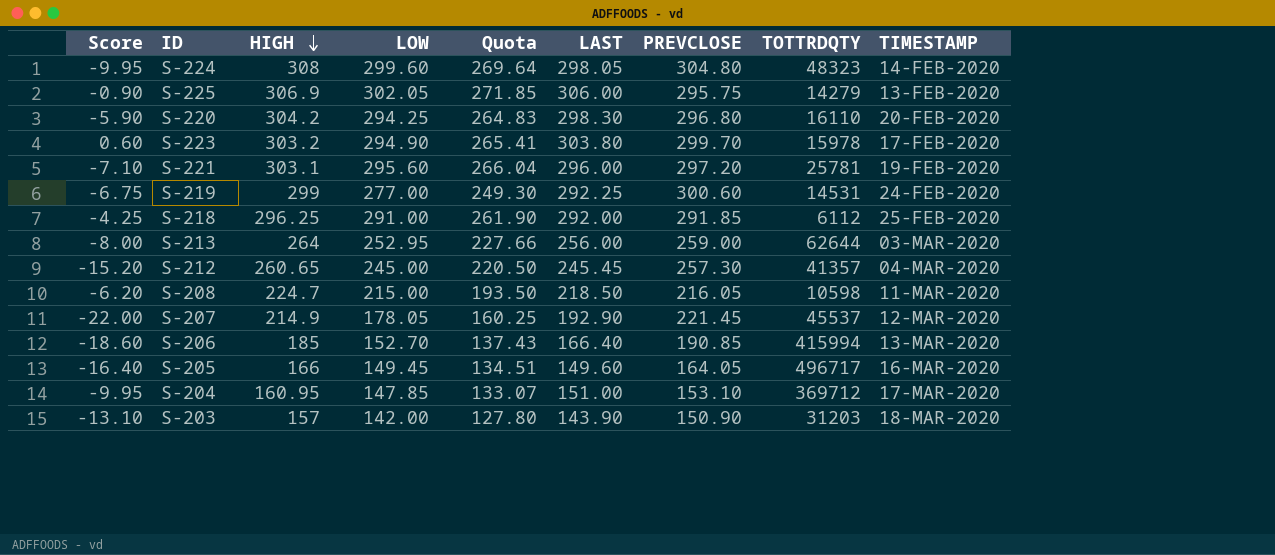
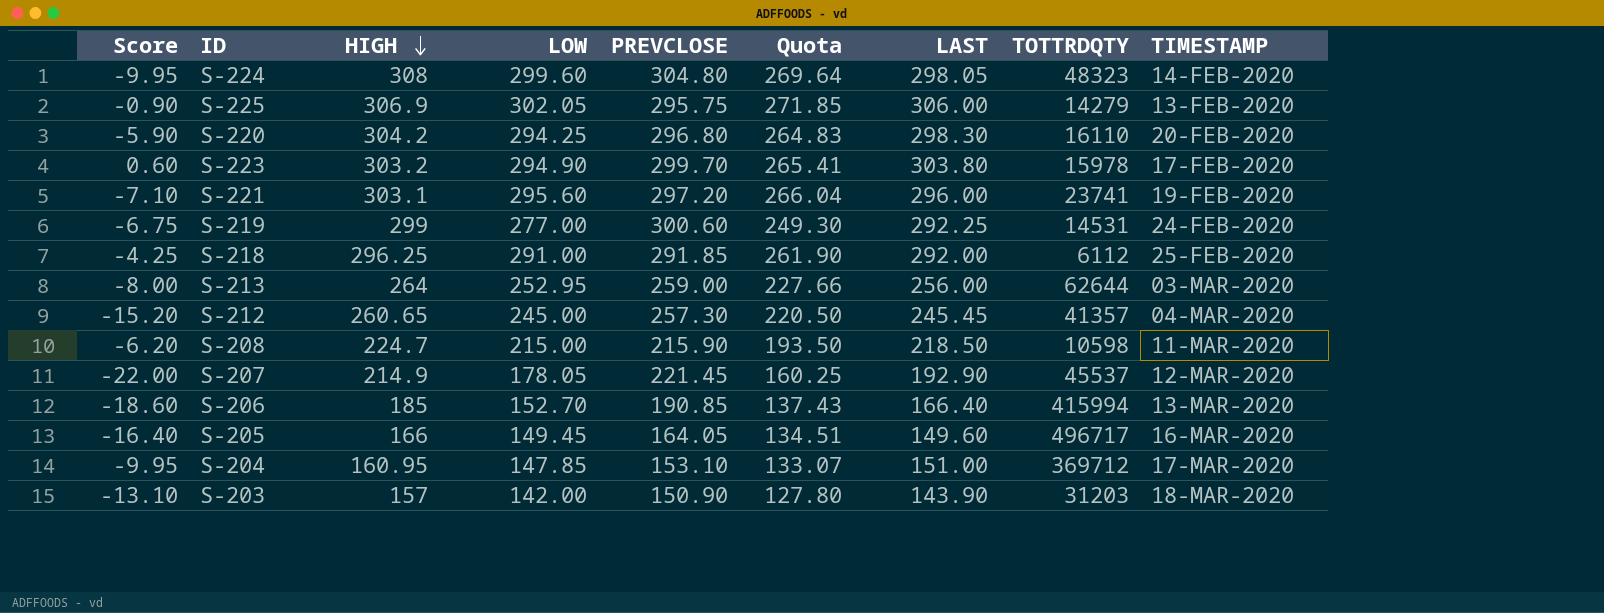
column PREVCLOSE | position: 7 -> 5
S-221 | TOTTRDQTY: 25781 -> 23741
S-208 | PREVCLOSE: 216.05 -> 215.90

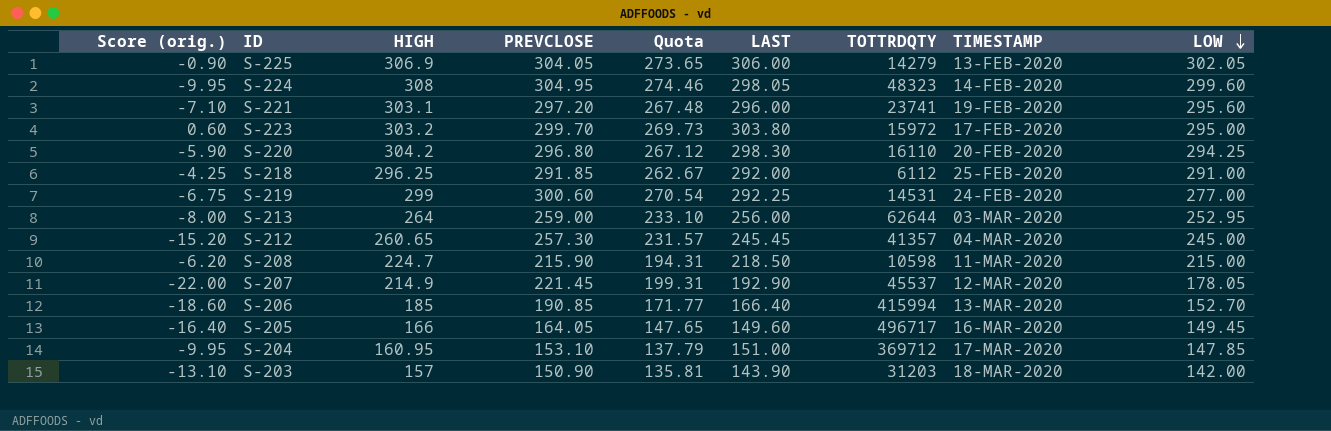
row order: HIGH descending -> LOW descending
column name: Score -> Score (orig.)
column Quota | formula: [LOW] * 0.9 -> [PREVCLOSE] * 0.9
column LOW | position: 4 -> 9
S-225 | PREVCLOSE: 295.75 -> 304.05
S-224 | PREVCLOSE: 304.80 -> 304.95
S-223 | TOTTRDQTY: 15978 -> 15972
S-223 | LOW: 294.90 -> 295.00

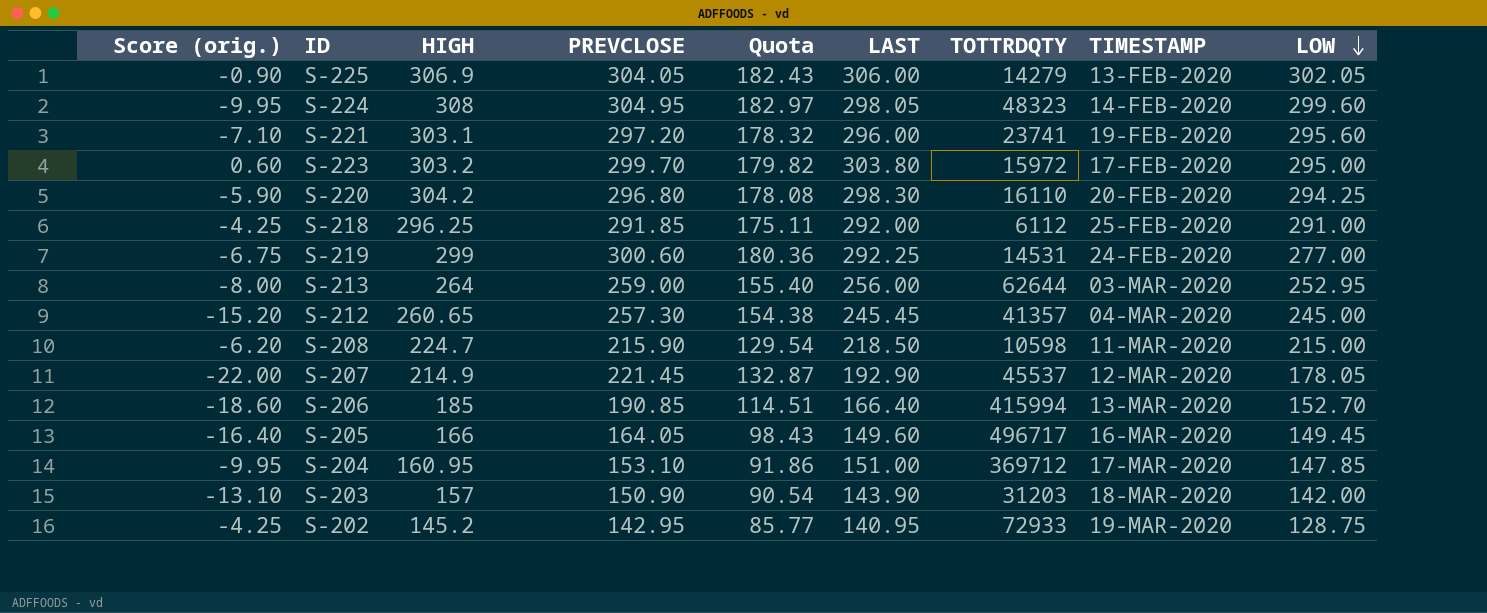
column Quota | formula: [PREVCLOSE] * 0.9 -> [PREVCLOSE] * 0.6
row S-202: none -> -4.25 | 145.2 | 142.95 | 85.77 | 140.95 | 72933 | 19-MAR-2020 | 128.75

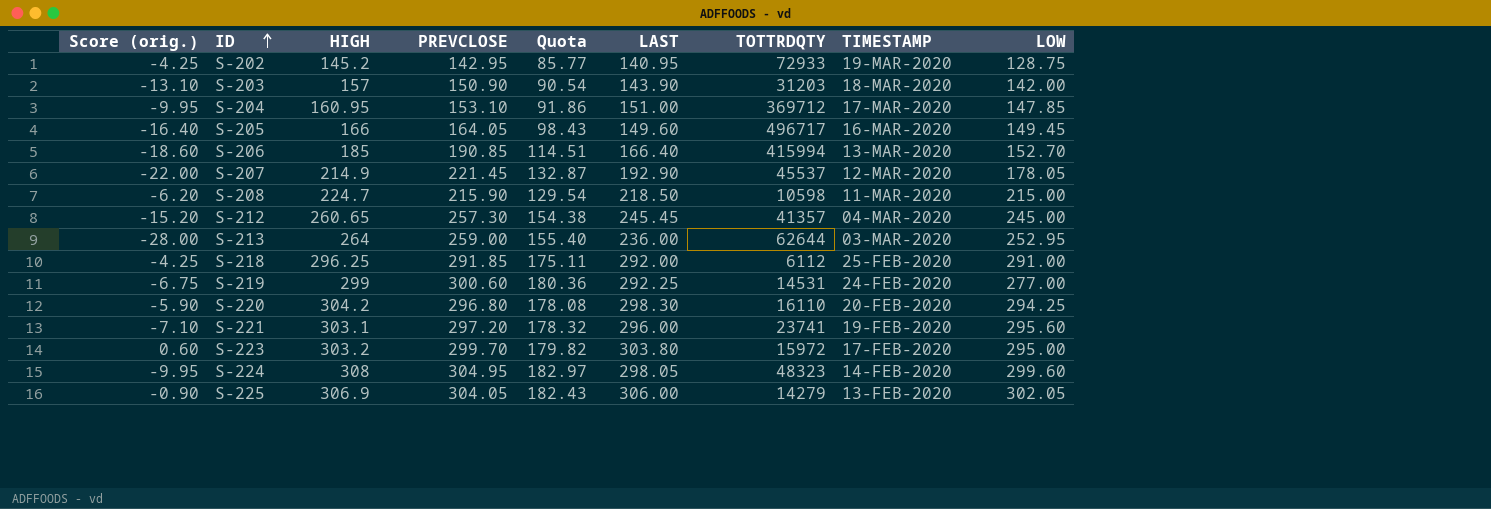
row order: LOW descending -> ID ascending
S-213 | Score (orig.): -8.00 -> -28.00
S-213 | LAST: 256.00 -> 236.00

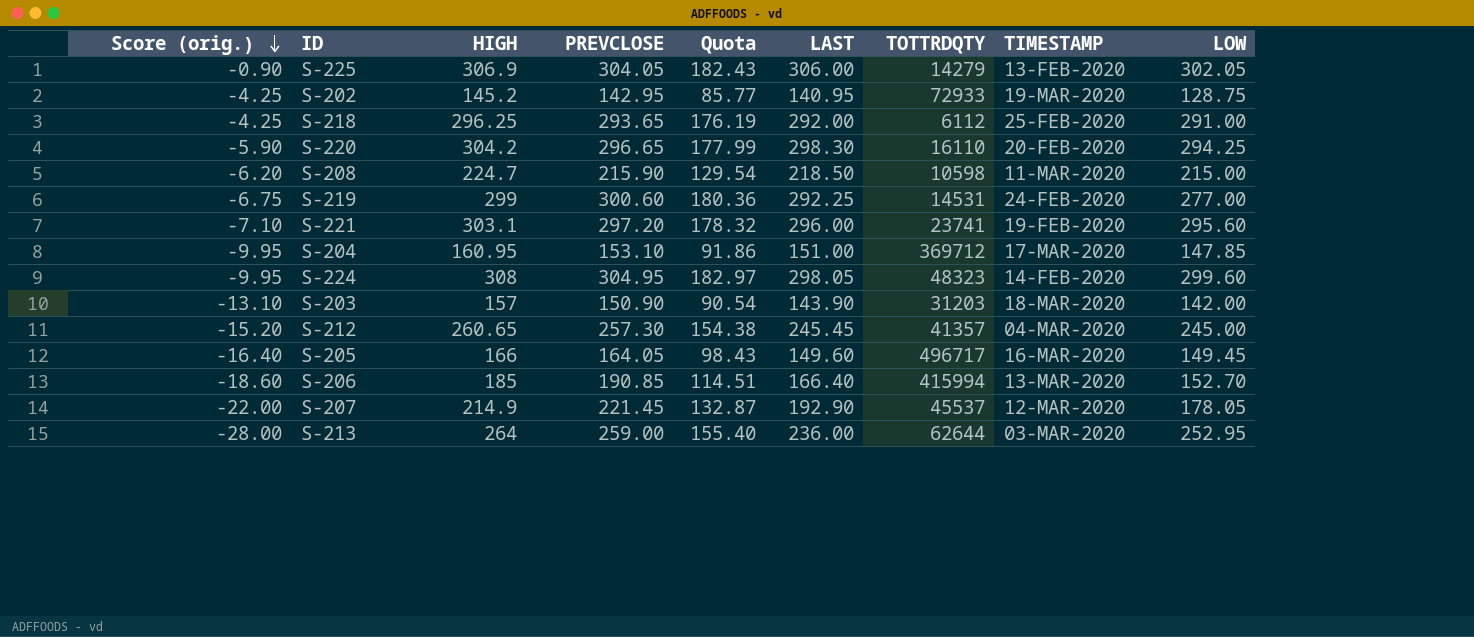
row order: ID ascending -> Score (orig.) descending
row S-223: 0.60 | 303.2 | 299.70 | 179.82 | 303.80 | 15972 | 17-FEB-2020 | 295.00 -> none
S-218 | PREVCLOSE: 291.85 -> 293.65
S-218 | Quota: 175.11 -> 176.19
S-220 | PREVCLOSE: 296.80 -> 296.65
S-220 | Quota: 178.08 -> 177.99

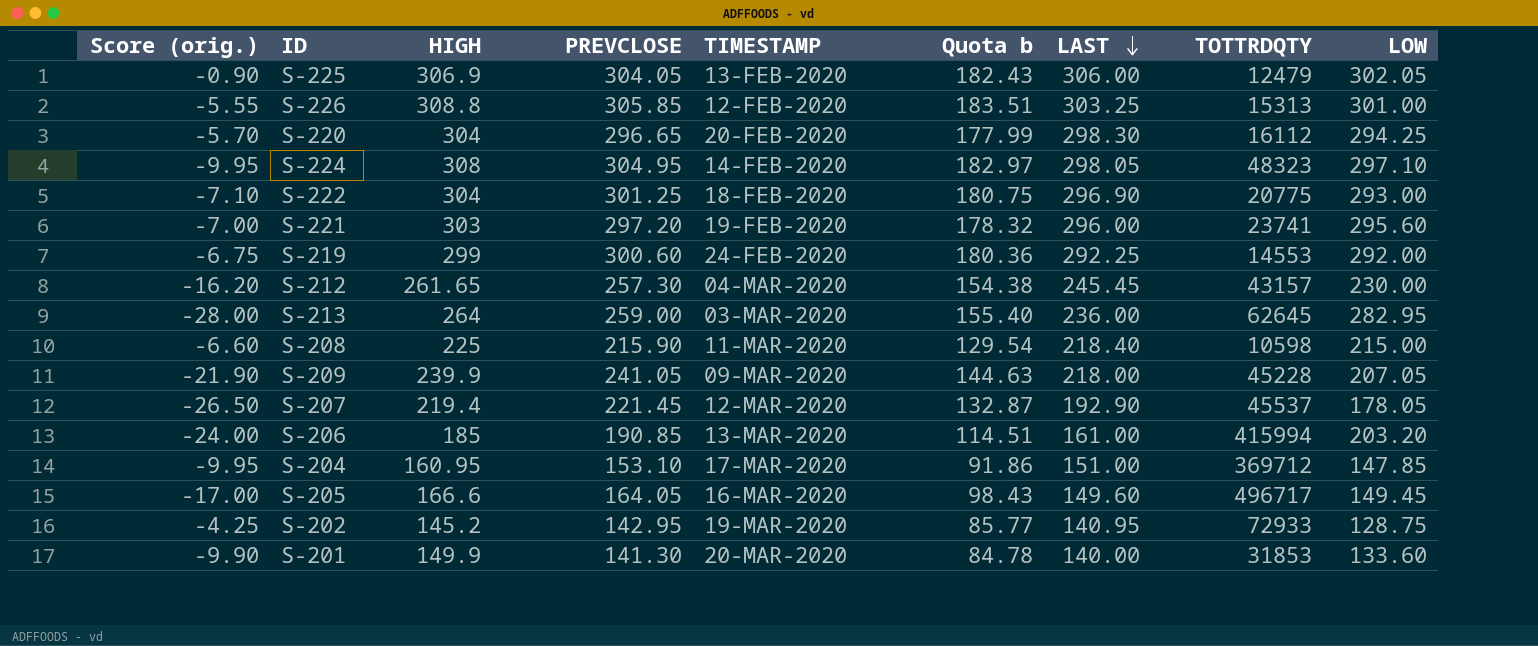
row order: Score (orig.) descending -> LAST descending
column TIMESTAMP | position: 8 -> 5
column name: Quota -> Quota b
row S-218: -4.25 | 296.25 | 293.65 | 176.19 | 292.00 | 6112 | 25-FEB-2020 | 291.00 -> none
row S-203: -13.10 | 157 | 150.90 | 90.54 | 143.90 | 31203 | 18-MAR-2020 | 142.00 -> none
S-225 | TOTTRDQTY: 14279 -> 12479
row S-226: none -> -5.55 | 308.8 | 305.85 | 12-FEB-2020 | 183.51 | 303.25 | 15313 | 301.00
S-220 | Score (orig.): -5.90 -> -5.70
S-220 | HIGH: 304.2 -> 304
S-220 | TOTTRDQTY: 16110 -> 16112
S-224 | LOW: 299.60 -> 297.10
row S-222: none -> -7.10 | 304 | 301.25 | 18-FEB-2020 | 180.75 | 296.90 | 20775 | 293.00
S-221 | Score (orig.): -7.10 -> -7.00
S-221 | HIGH: 303.1 -> 303
S-219 | TOTTRDQTY: 14531 -> 14553
S-219 | LOW: 277.00 -> 292.00
S-212 | Score (orig.): -15.20 -> -16.20
S-212 | HIGH: 260.65 -> 261.65
S-212 | TOTTRDQTY: 41357 -> 43157
S-212 | LOW: 245.00 -> 230.00
S-213 | TOTTRDQTY: 62644 -> 62645
S-213 | LOW: 252.95 -> 282.95
S-208 | Score (orig.): -6.20 -> -6.60
S-208 | HIGH: 224.7 -> 225
S-208 | LAST: 218.50 -> 218.40
row S-209: none -> -21.90 | 239.9 | 241.05 | 09-MAR-2020 | 144.63 | 218.00 | 45228 | 207.05
S-207 | Score (orig.): -22.00 -> -26.50
S-207 | HIGH: 214.9 -> 219.4
S-206 | Score (orig.): -18.60 -> -24.00
S-206 | LAST: 166.40 -> 161.00
S-206 | LOW: 152.70 -> 203.20
S-205 | Score (orig.): -16.40 -> -17.00
S-205 | HIGH: 166 -> 166.6
row S-201: none -> -9.90 | 149.9 | 141.30 | 20-MAR-2020 | 84.78 | 140.00 | 31853 | 133.60

